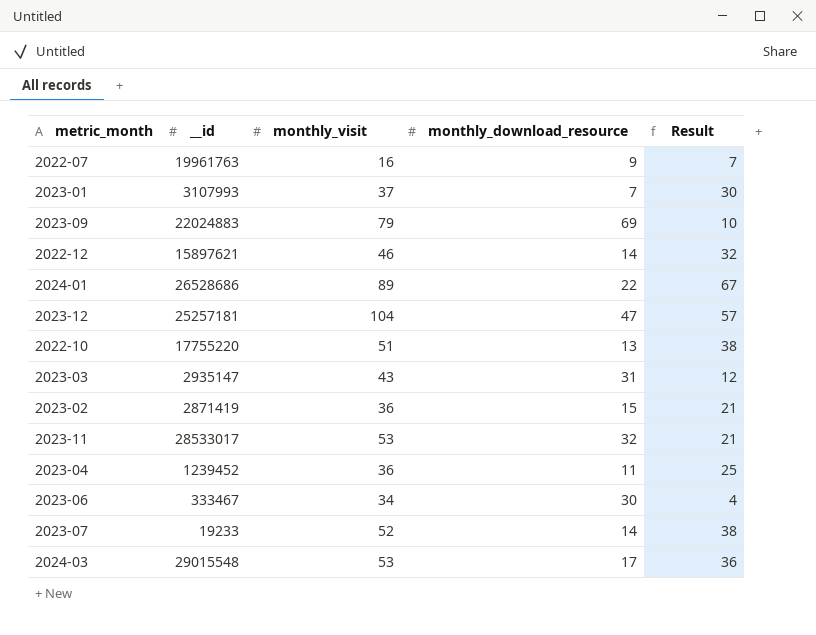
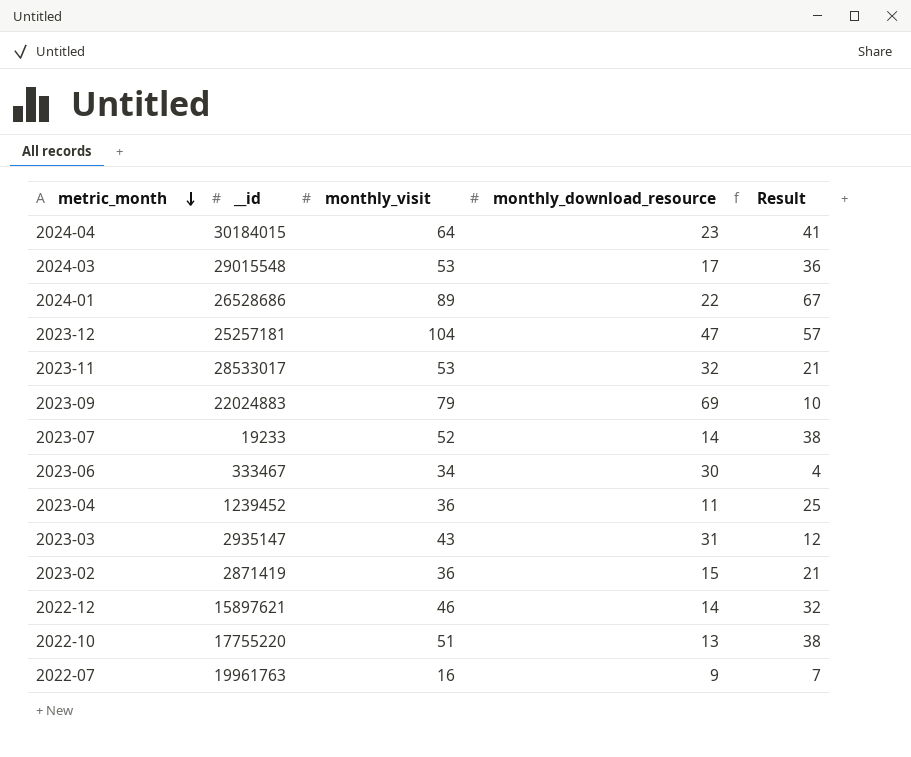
row order: none -> metric_month descending
row 2023-01: 3107993 | 37 | 7 | 30 -> none
row 2024-04: none -> 30184015 | 64 | 23 | 41

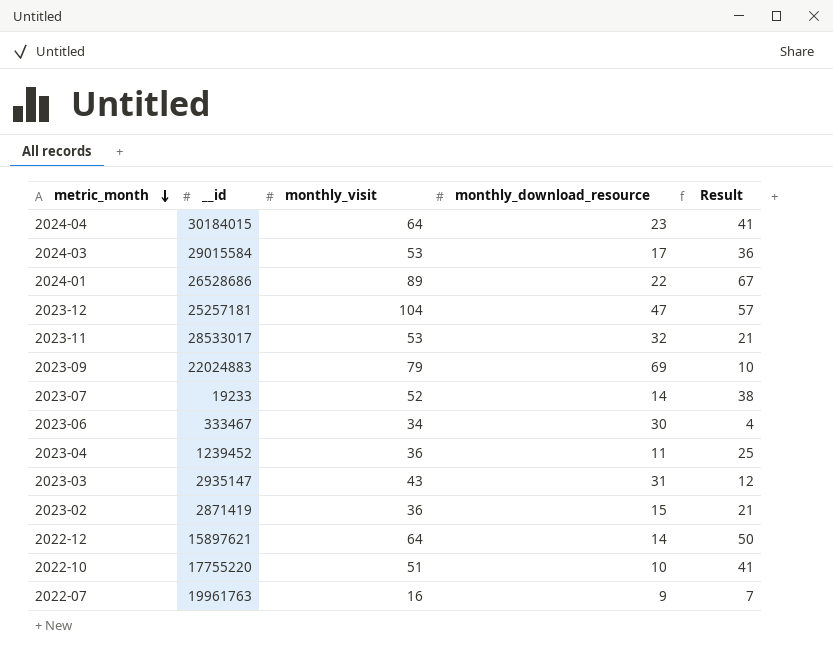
2024-03 | __id: 29015548 -> 29015584
2022-12 | monthly_visit: 46 -> 64
2022-12 | Result: 32 -> 50
2022-10 | monthly_download_resource: 13 -> 10
2022-10 | Result: 38 -> 41

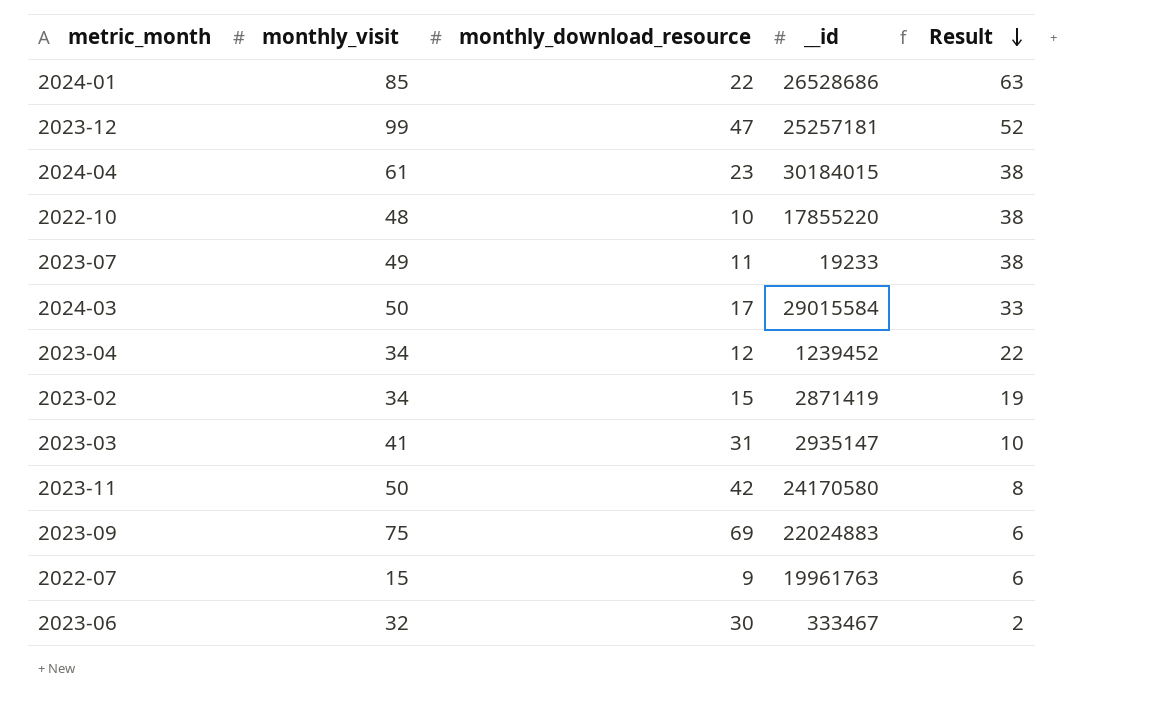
row order: metric_month descending -> Result descending
column __id | position: 2 -> 4
row 2022-12: 15897621 | 64 | 14 | 50 -> none
2024-01 | monthly_visit: 89 -> 85
2024-01 | Result: 67 -> 63
2023-12 | monthly_visit: 104 -> 99
2023-12 | Result: 57 -> 52
2024-04 | monthly_visit: 64 -> 61
2024-04 | Result: 41 -> 38
2022-10 | monthly_visit: 51 -> 48
2022-10 | __id: 17755220 -> 17855220
2022-10 | Result: 41 -> 38
2023-07 | monthly_visit: 52 -> 49
2023-07 | monthly_download_resource: 14 -> 11
2024-03 | monthly_visit: 53 -> 50
2024-03 | Result: 36 -> 33
2023-04 | monthly_visit: 36 -> 34
2023-04 | monthly_download_resource: 11 -> 12
2023-04 | Result: 25 -> 22
2023-02 | monthly_visit: 36 -> 34
2023-02 | Result: 21 -> 19
2023-03 | monthly_visit: 43 -> 41
2023-03 | Result: 12 -> 10
2023-11 | monthly_visit: 53 -> 50
2023-11 | monthly_download_resource: 32 -> 42
2023-11 | __id: 28533017 -> 24170580
2023-11 | Result: 21 -> 8
2023-09 | monthly_visit: 79 -> 75
2023-09 | Result: 10 -> 6
2022-07 | monthly_visit: 16 -> 15
2022-07 | Result: 7 -> 6
2023-06 | monthly_visit: 34 -> 32
2023-06 | Result: 4 -> 2

